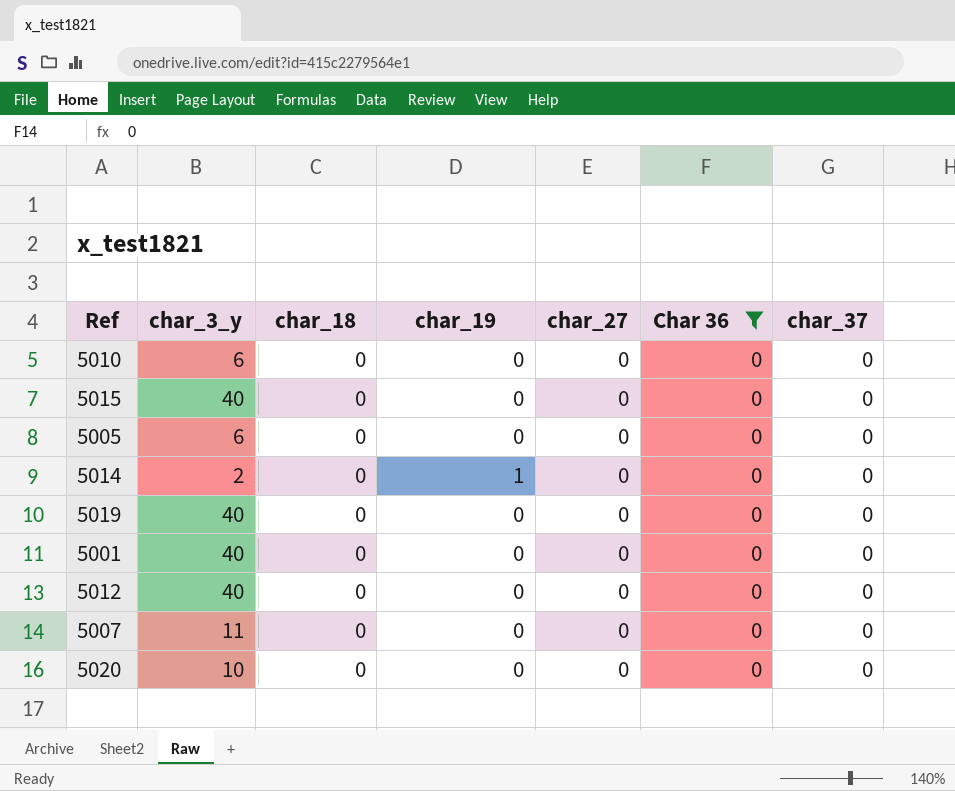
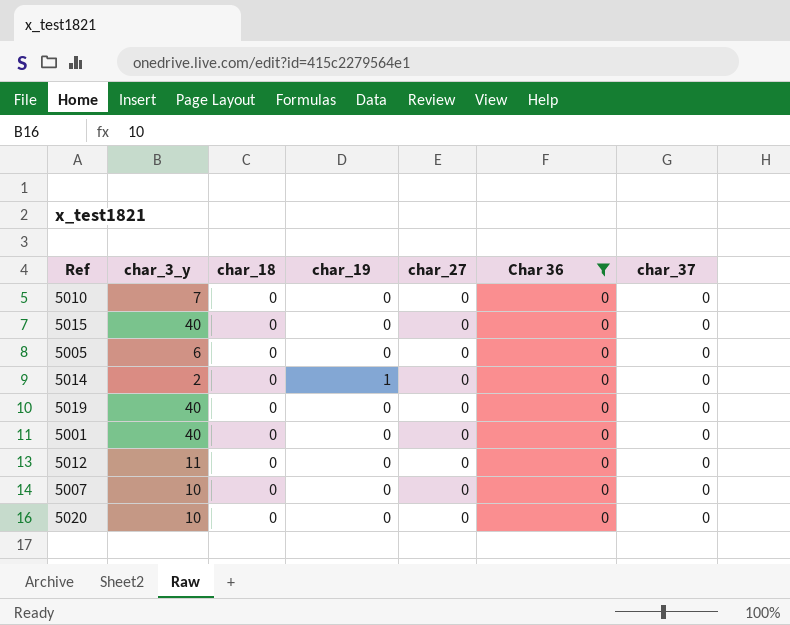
5010 | char_3_y: 6 -> 7
5012 | char_3_y: 40 -> 11
5007 | char_3_y: 11 -> 10

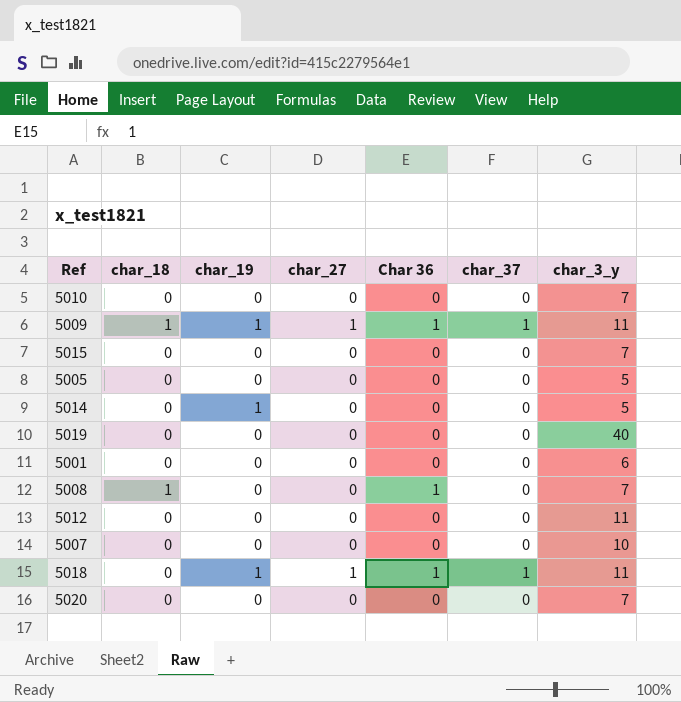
filter: Char 36 = 0 -> none
column char_3_y | position: 2 -> 7
5015 | char_3_y: 40 -> 7
5005 | char_3_y: 6 -> 5
5014 | char_3_y: 2 -> 5
5001 | char_3_y: 40 -> 6
5020 | char_3_y: 10 -> 7

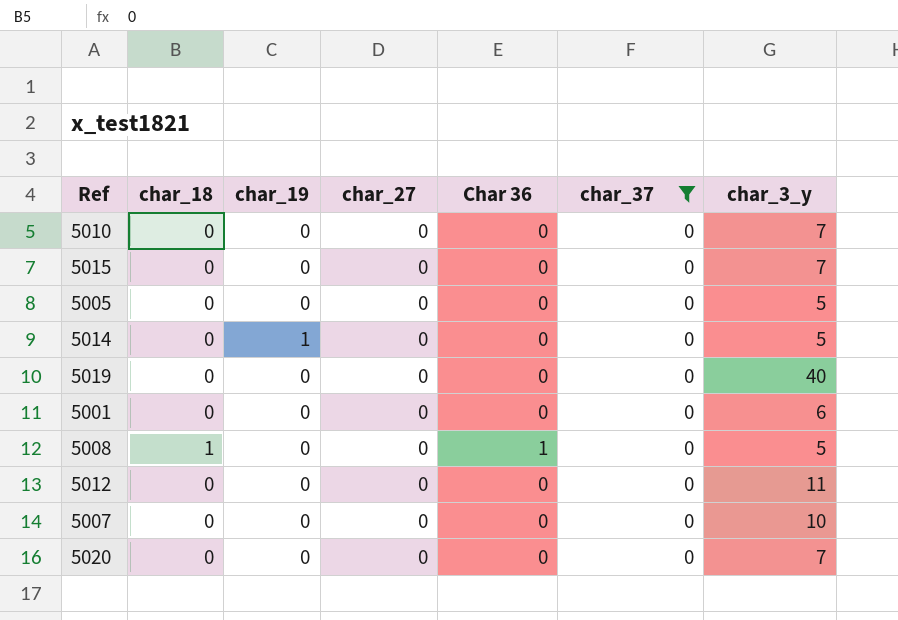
filter: none -> char_37 = 0
5008 | char_3_y: 7 -> 5

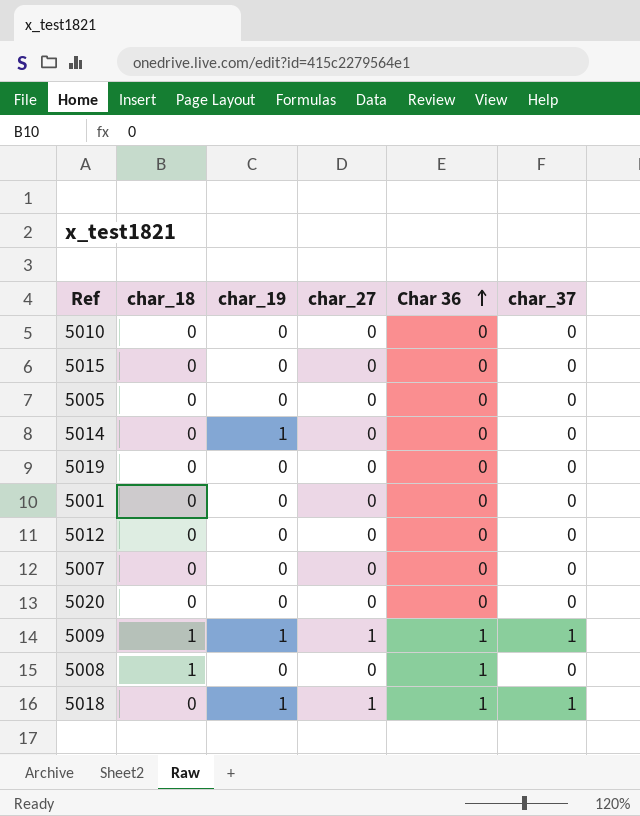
filter: char_37 = 0 -> none
row order: none -> Char 36 ascending
column char_3_y | position: 7 -> none

